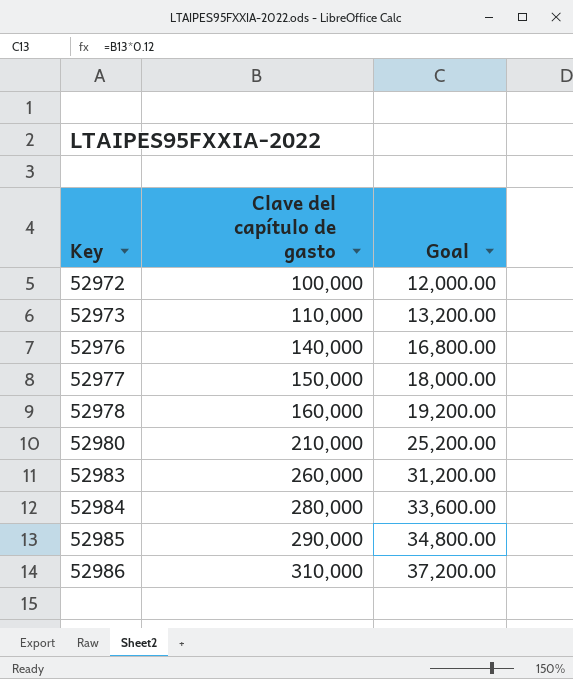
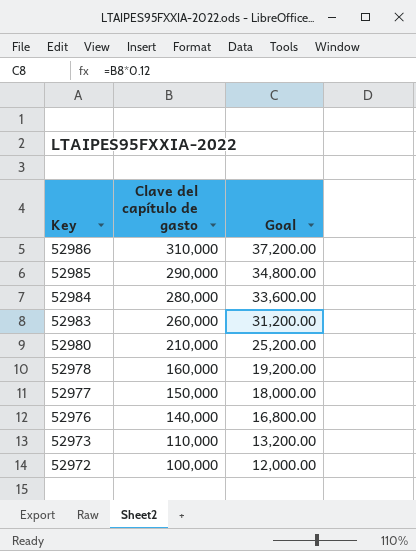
row order: Key ascending -> Key descending

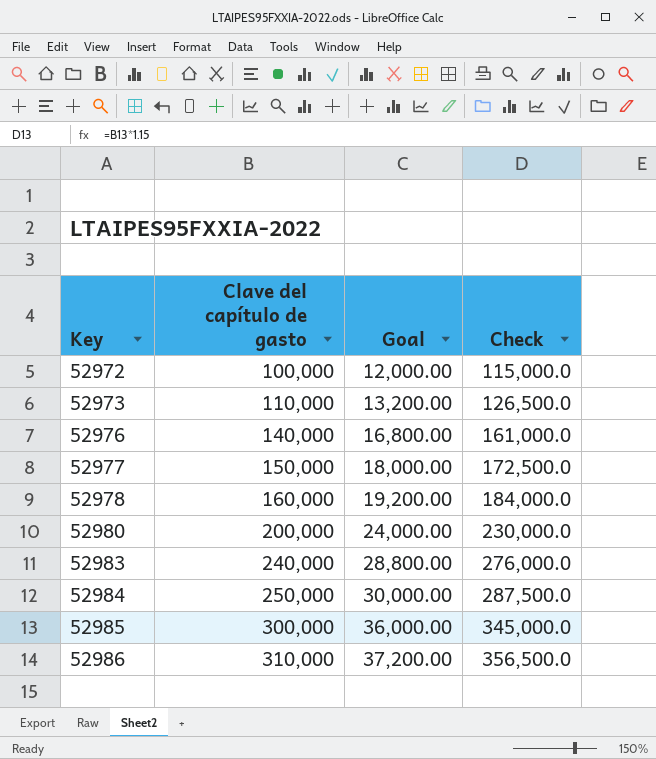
row order: Key descending -> Key ascending
column Check | formula: none -> [Clave del capítulo de gasto] * 1.15
52980 | Clave del capítulo de gasto: 210,000 -> 200,000
52980 | Goal: 25,200.00 -> 24,000.00
52983 | Clave del capítulo de gasto: 260,000 -> 240,000
52983 | Goal: 31,200.00 -> 28,800.00
52984 | Clave del capítulo de gasto: 280,000 -> 250,000
52984 | Goal: 33,600.00 -> 30,000.00
52985 | Clave del capítulo de gasto: 290,000 -> 300,000
52985 | Goal: 34,800.00 -> 36,000.00

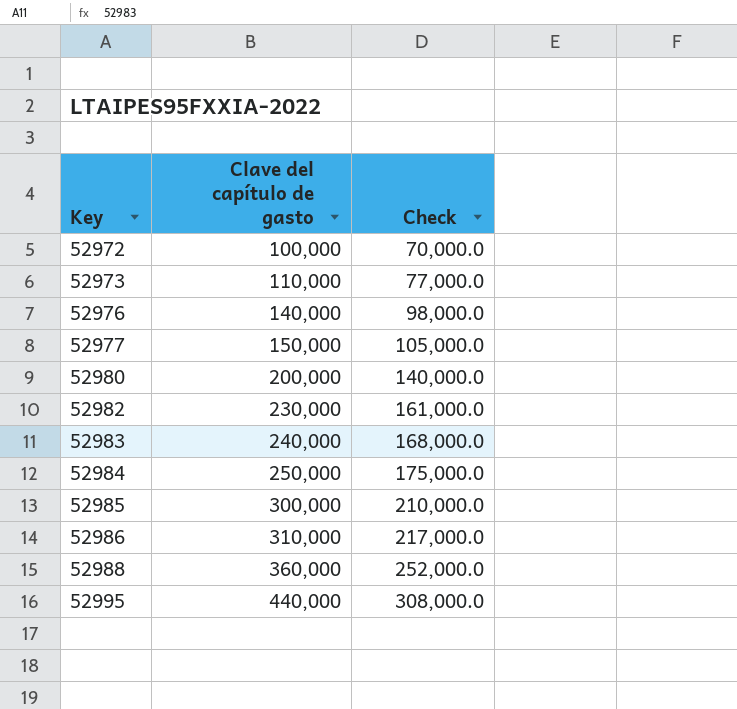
column Goal | formula: [Clave del capítulo de gasto] * 0.12 -> none
column Check | formula: [Clave del capítulo de gasto] * 1.15 -> [Clave del capítulo de gasto] * 0.7
row 52978: 160,000 | 19,200.00 | 184,000.0 -> none
row 52982: none -> 230,000 | 161,000.0
row 52988: none -> 360,000 | 252,000.0
row 52995: none -> 440,000 | 308,000.0

